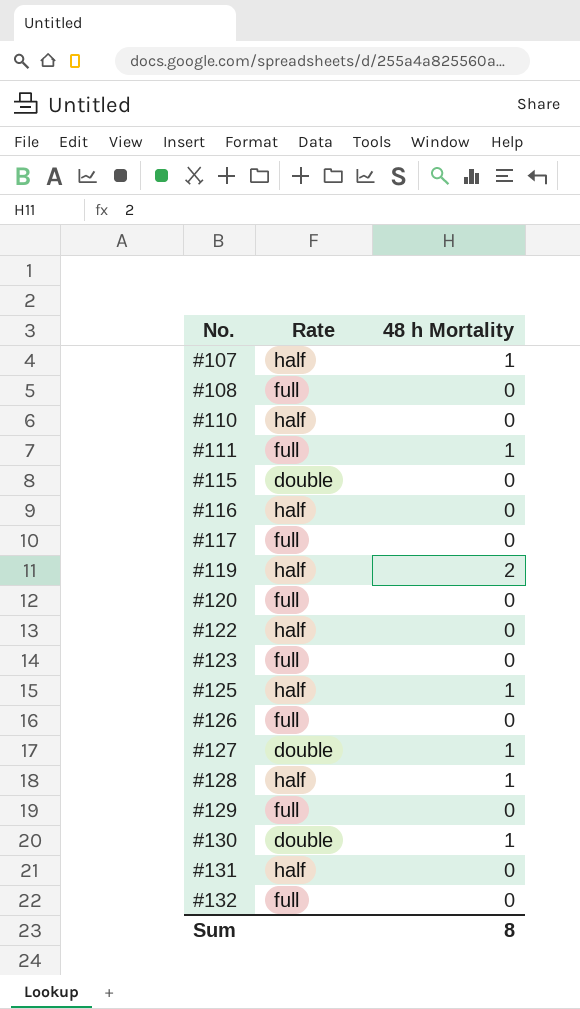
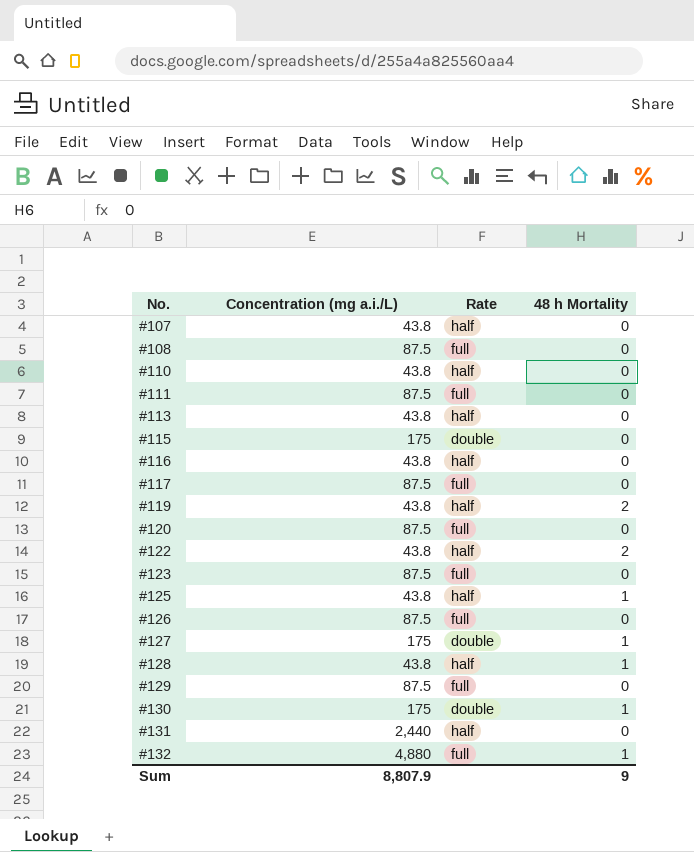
column Concentration (mg a.i./L) | position: none -> 2
#107 | 48 h Mortality: 1 -> 0
#111 | 48 h Mortality: 1 -> 0
row #113: none -> 43.8 | half | 0
#122 | 48 h Mortality: 0 -> 2
#132 | 48 h Mortality: 0 -> 1
Sum | 48 h Mortality: 8 -> 9

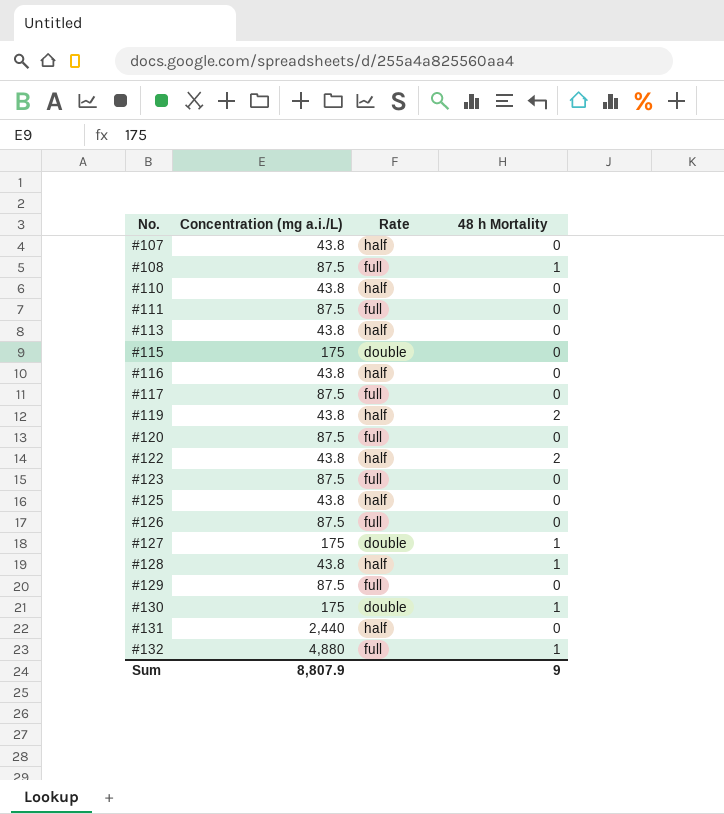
#108 | 48 h Mortality: 0 -> 1
#125 | 48 h Mortality: 1 -> 0

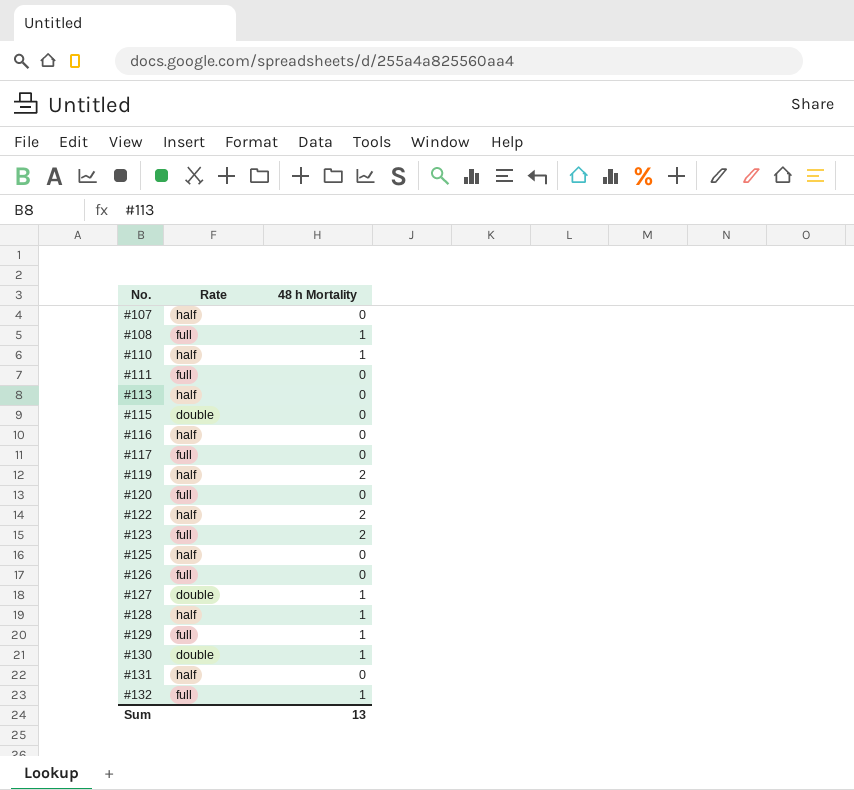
column Concentration (mg a.i./L) | position: 2 -> none
#110 | 48 h Mortality: 0 -> 1
#123 | 48 h Mortality: 0 -> 2
#129 | 48 h Mortality: 0 -> 1
Sum | 48 h Mortality: 9 -> 13

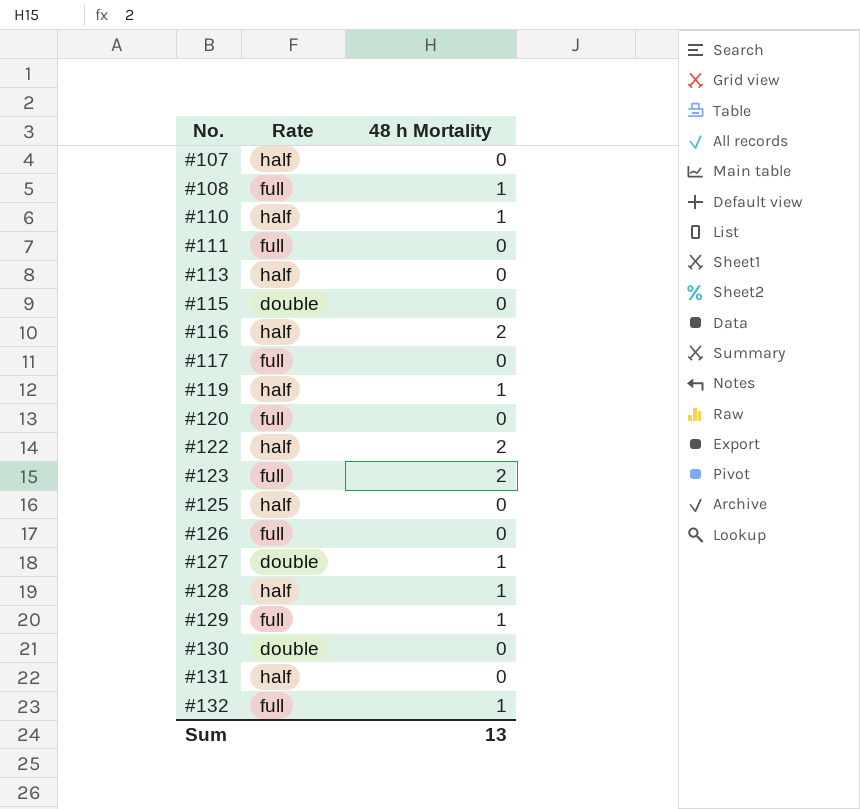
#116 | 48 h Mortality: 0 -> 2
#119 | 48 h Mortality: 2 -> 1
#130 | 48 h Mortality: 1 -> 0

